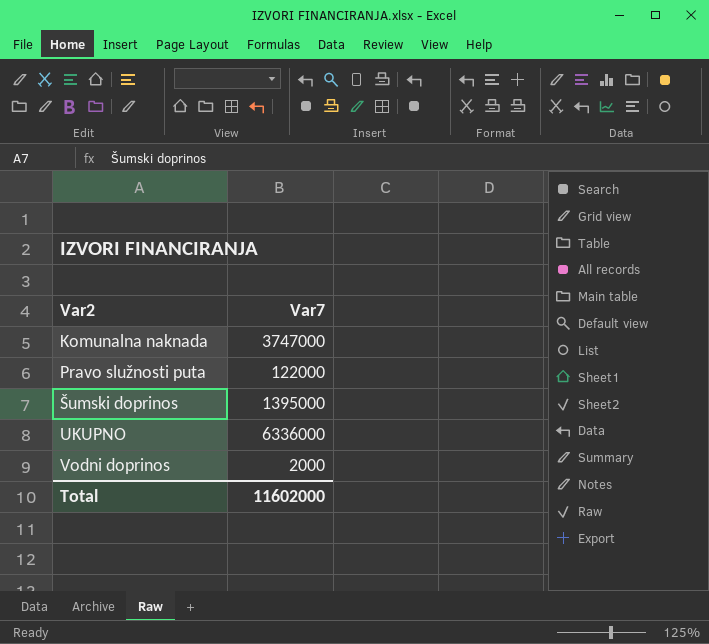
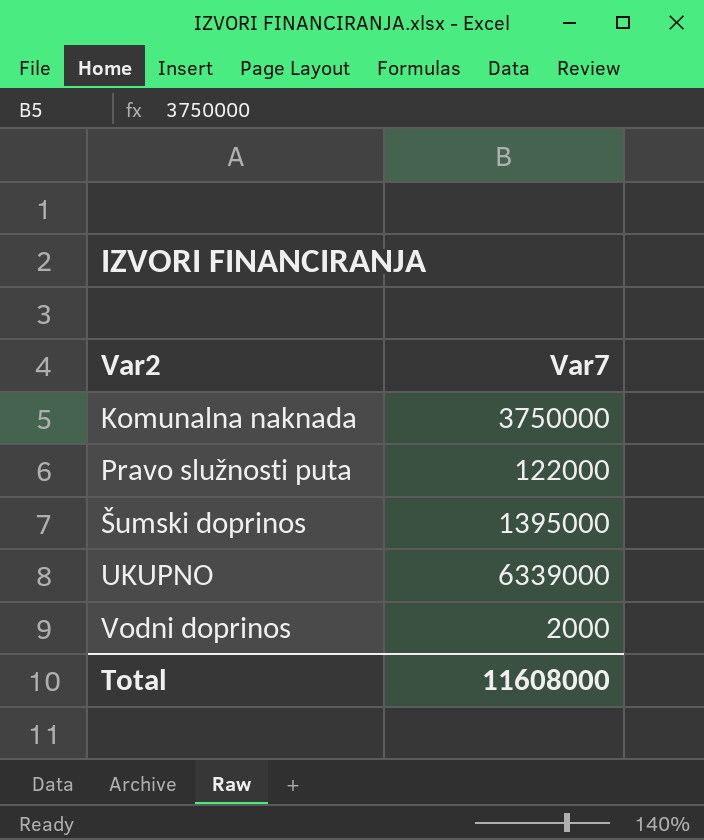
Komunalna naknada | Var7: 3747000 -> 3750000
UKUPNO | Var7: 6336000 -> 6339000
Total | Var7: 11602000 -> 11608000

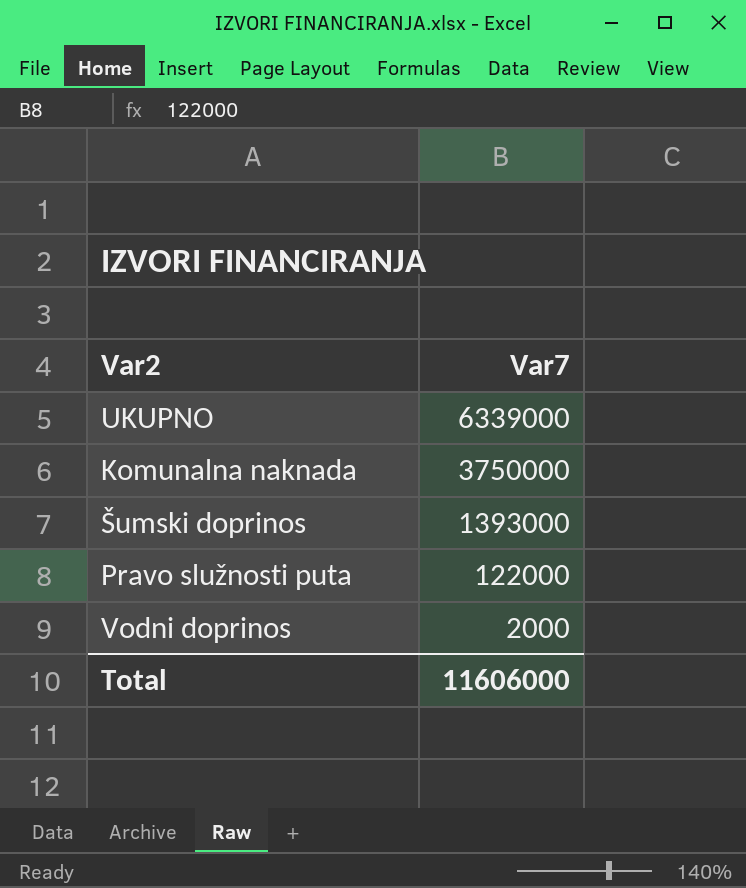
row order: Var2 ascending -> Var7 descending
Šumski doprinos | Var7: 1395000 -> 1393000
Total | Var7: 11608000 -> 11606000

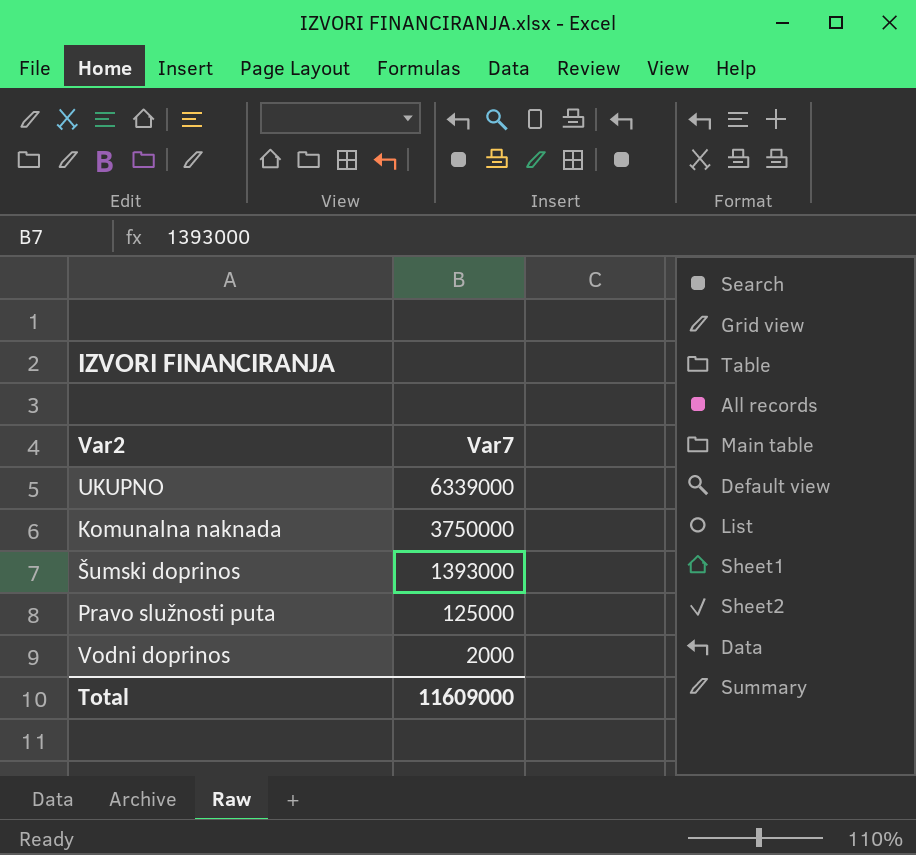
Pravo služnosti puta | Var7: 122000 -> 125000
Total | Var7: 11606000 -> 11609000

